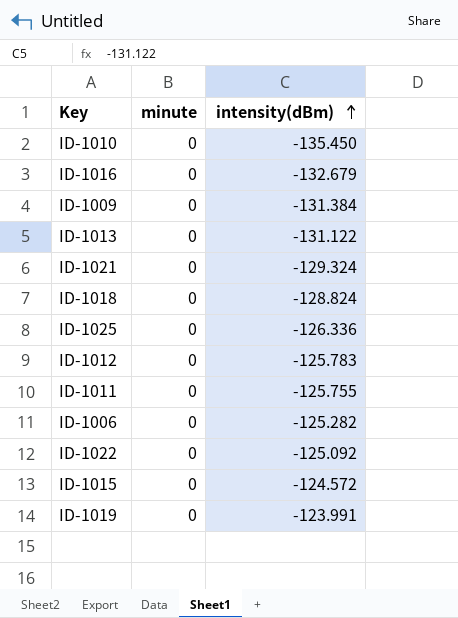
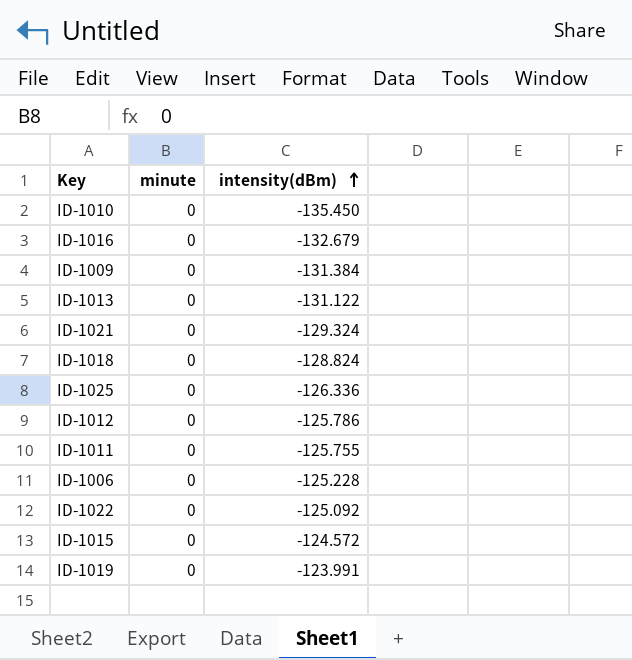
ID-1012 | intensity(dBm): -125.783 -> -125.786
ID-1006 | intensity(dBm): -125.282 -> -125.228

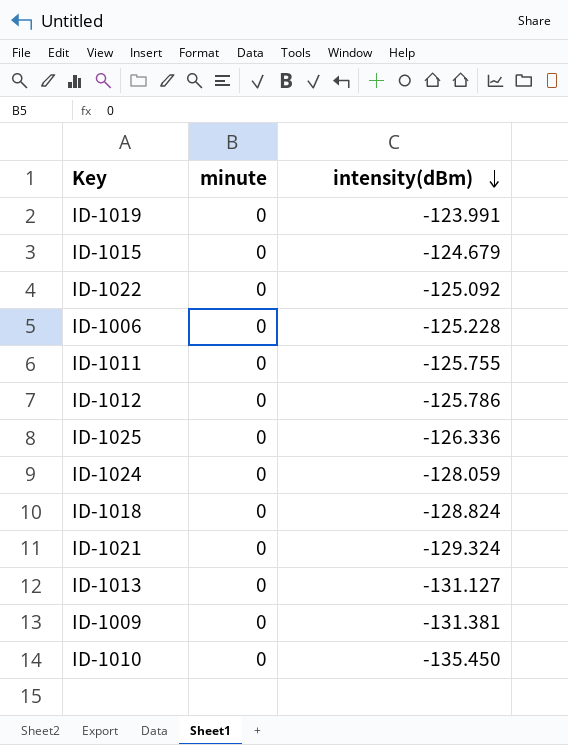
row order: intensity(dBm) ascending -> intensity(dBm) descending
row ID-1016: 0 | -132.679 -> none
ID-1015 | intensity(dBm): -124.572 -> -124.679
row ID-1024: none -> 0 | -128.059
ID-1013 | intensity(dBm): -131.122 -> -131.127
ID-1009 | intensity(dBm): -131.384 -> -131.381

